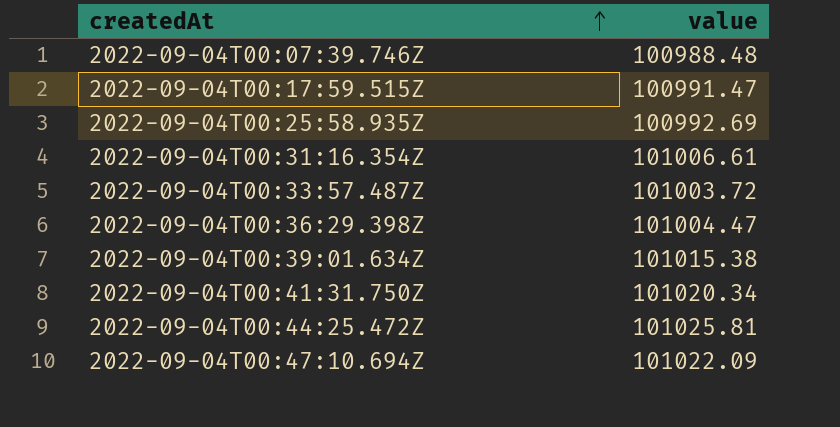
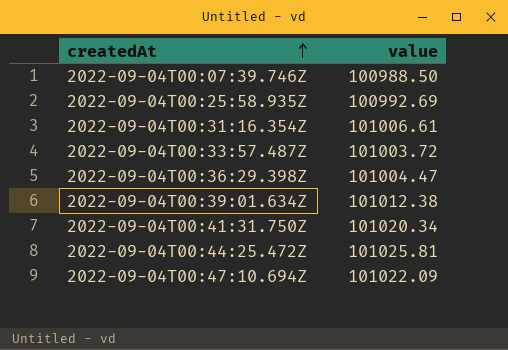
row 2022-09-04T00:17:59.515Z: 100991.47 -> none
2022-09-04T00:07:39.746Z | value: 100988.48 -> 100988.50
2022-09-04T00:39:01.634Z | value: 101015.38 -> 101012.38

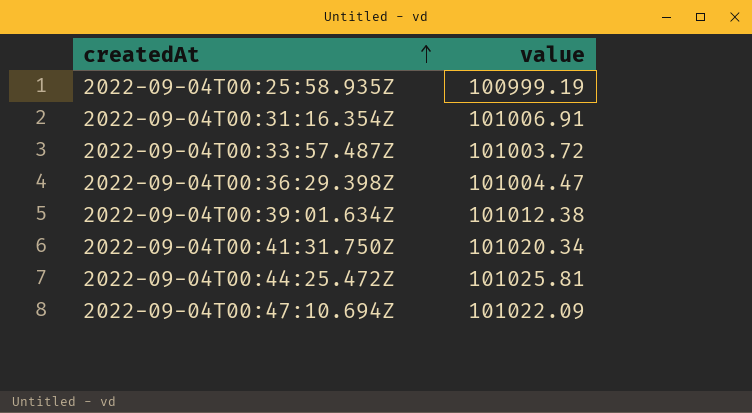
row 2022-09-04T00:07:39.746Z: 100988.50 -> none
2022-09-04T00:25:58.935Z | value: 100992.69 -> 100999.19
2022-09-04T00:31:16.354Z | value: 101006.61 -> 101006.91

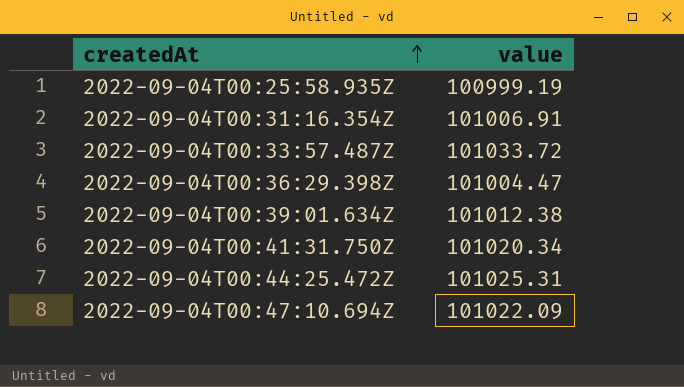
2022-09-04T00:33:57.487Z | value: 101003.72 -> 101033.72
2022-09-04T00:44:25.472Z | value: 101025.81 -> 101025.31

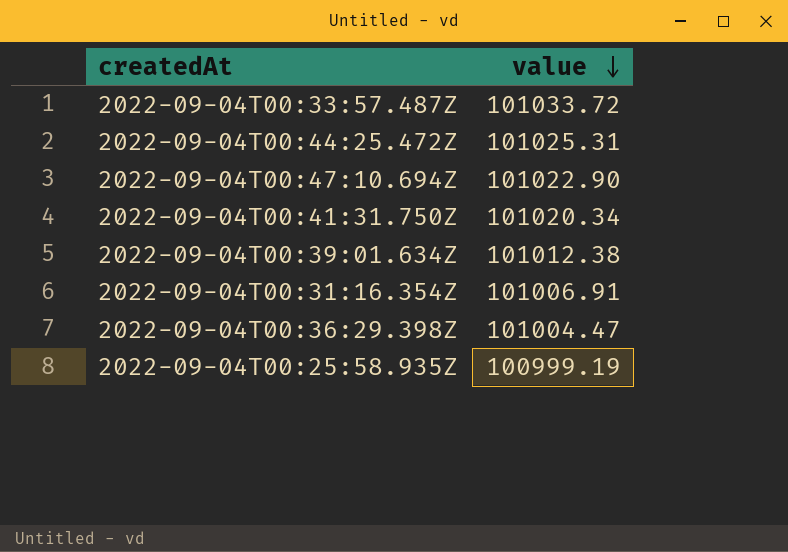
row order: createdAt ascending -> value descending
2022-09-04T00:47:10.694Z | value: 101022.09 -> 101022.90

